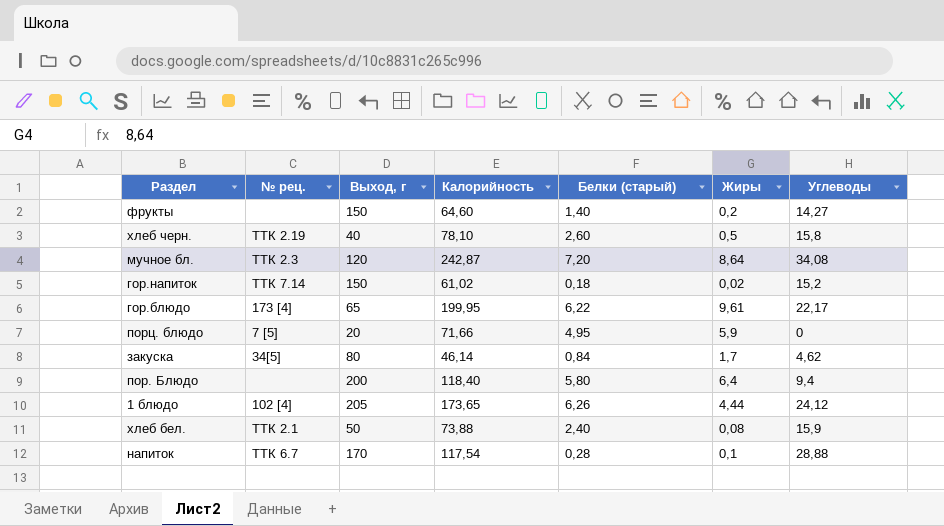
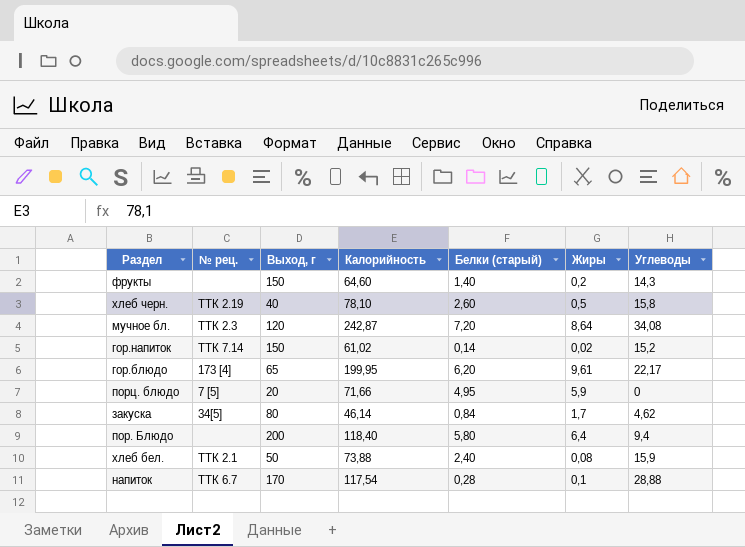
row 1 блюдо: 102 [4] | 205 | 173,65 | 6,26 | 4,44 | 24,12 -> none
фрукты | Углеводы: 14,27 -> 14,3
гор.напиток | Белки (старый): 0,18 -> 0,14
гор.блюдо | Белки (старый): 6,22 -> 6,20

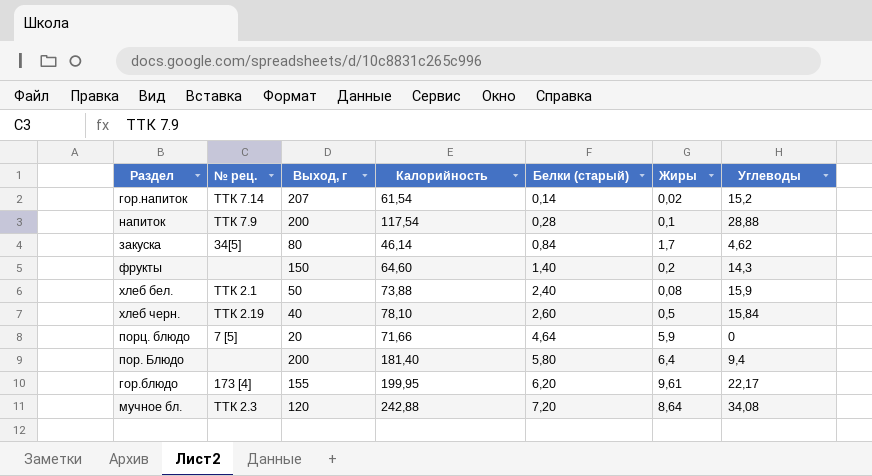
row order: none -> Белки (старый) ascending
гор.напиток | Выход, г: 150 -> 207
гор.напиток | Калорийность: 61,02 -> 61,54
напиток | № рец.: ТТК 6.7 -> ТТК 7.9
напиток | Выход, г: 170 -> 200
хлеб черн. | Углеводы: 15,8 -> 15,84
порц. блюдо | Белки (старый): 4,95 -> 4,64
пор. Блюдо | Калорийность: 118,40 -> 181,40
гор.блюдо | Выход, г: 65 -> 155
мучное бл. | Калорийность: 242,87 -> 242,88

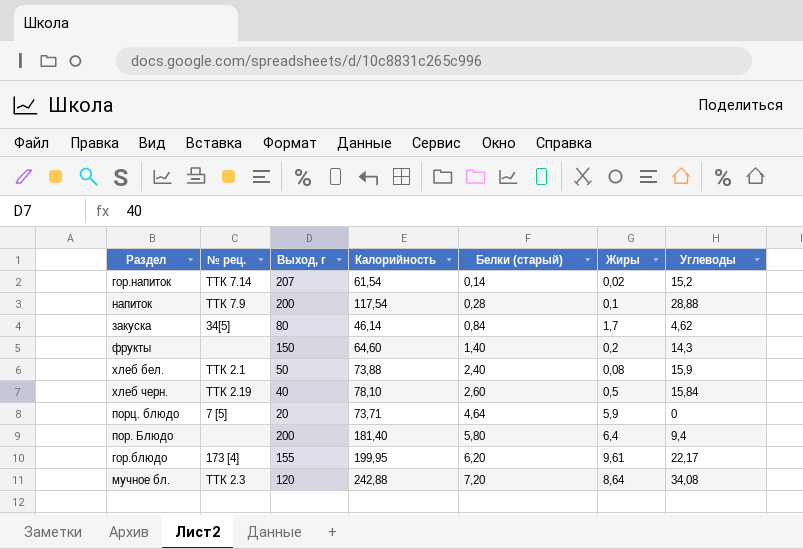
порц. блюдо | Калорийность: 71,66 -> 73,71

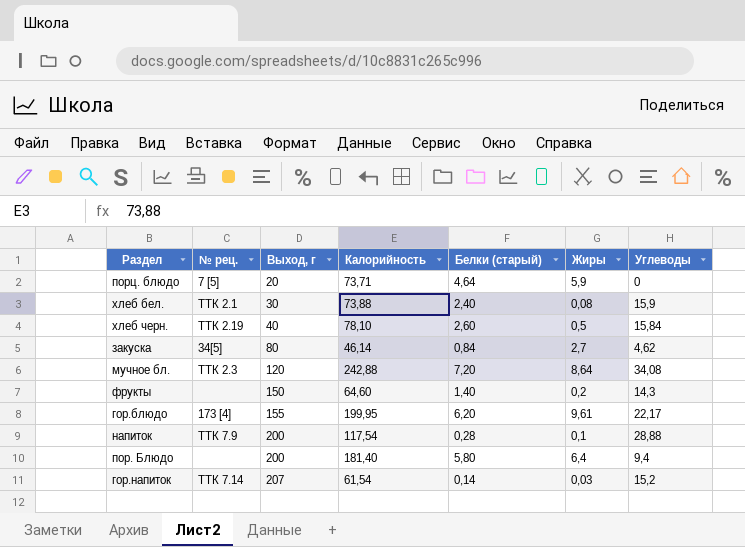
row order: Белки (старый) ascending -> Выход, г ascending
хлеб бел. | Выход, г: 50 -> 30
закуска | Жиры: 1,7 -> 2,7
гор.напиток | Жиры: 0,02 -> 0,03

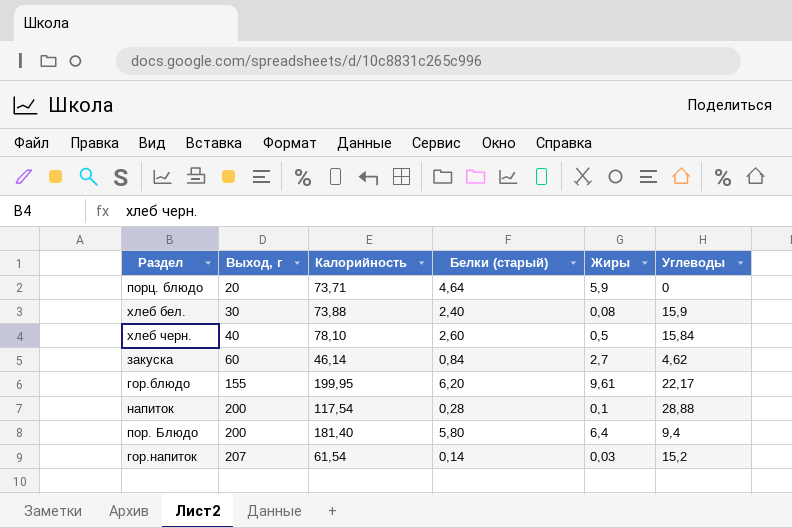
column № рец. | position: 2 -> none
row мучное бл.: ТТК 2.3 | 120 | 242,88 | 7,20 | 8,64 | 34,08 -> none
row фрукты: none | 150 | 64,60 | 1,40 | 0,2 | 14,3 -> none
закуска | Выход, г: 80 -> 60

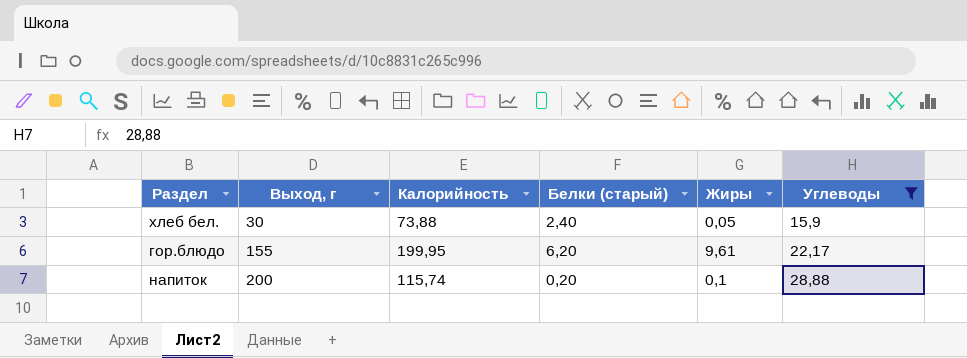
filter: none -> Углеводы >= 15,9
хлеб бел. | Жиры: 0,08 -> 0,05
напиток | Калорийность: 117,54 -> 115,74
напиток | Белки (старый): 0,28 -> 0,20

